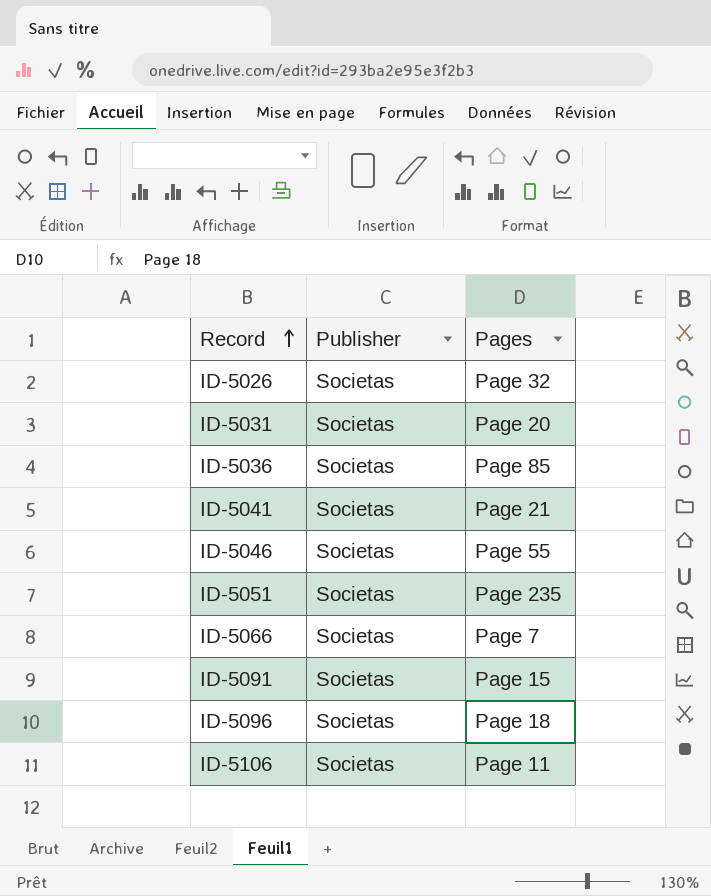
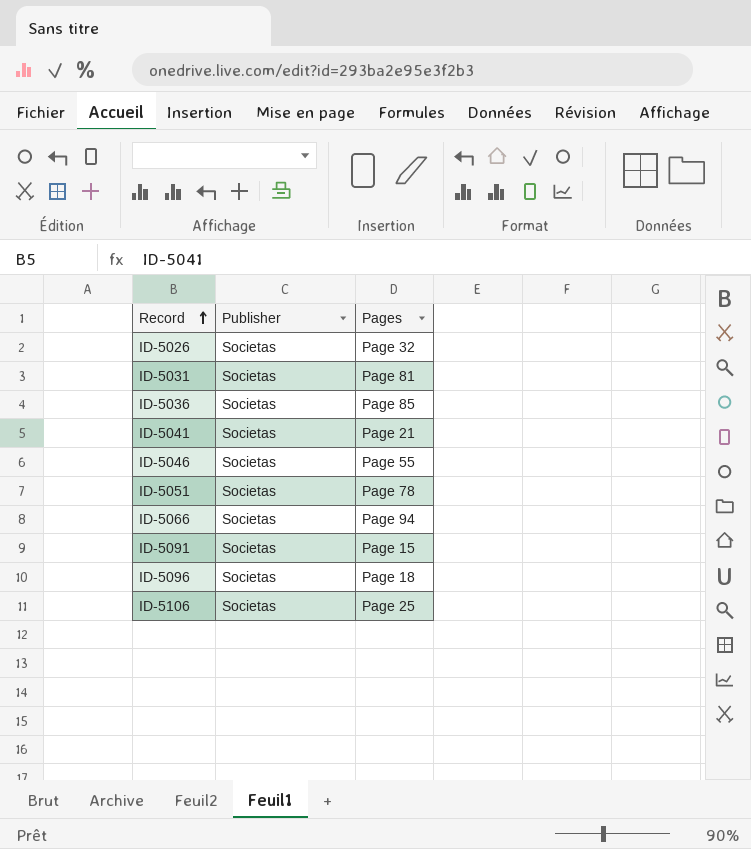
ID-5031 | Pages: Page 20 -> Page 81
ID-5051 | Pages: Page 235 -> Page 78
ID-5066 | Pages: Page 7 -> Page 94
ID-5106 | Pages: Page 11 -> Page 25

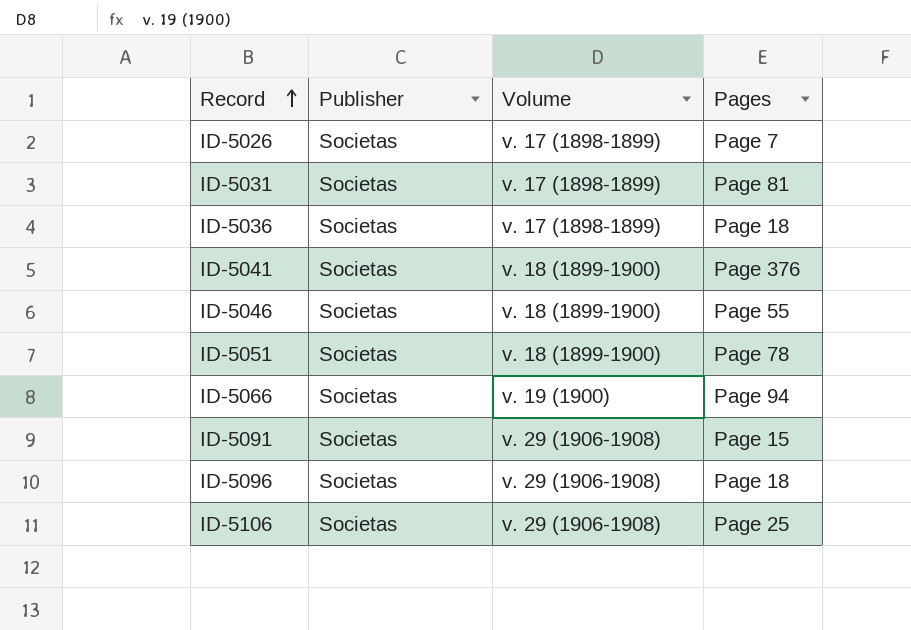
column Volume | position: none -> 3
ID-5026 | Pages: Page 32 -> Page 7
ID-5036 | Pages: Page 85 -> Page 18
ID-5041 | Pages: Page 21 -> Page 376

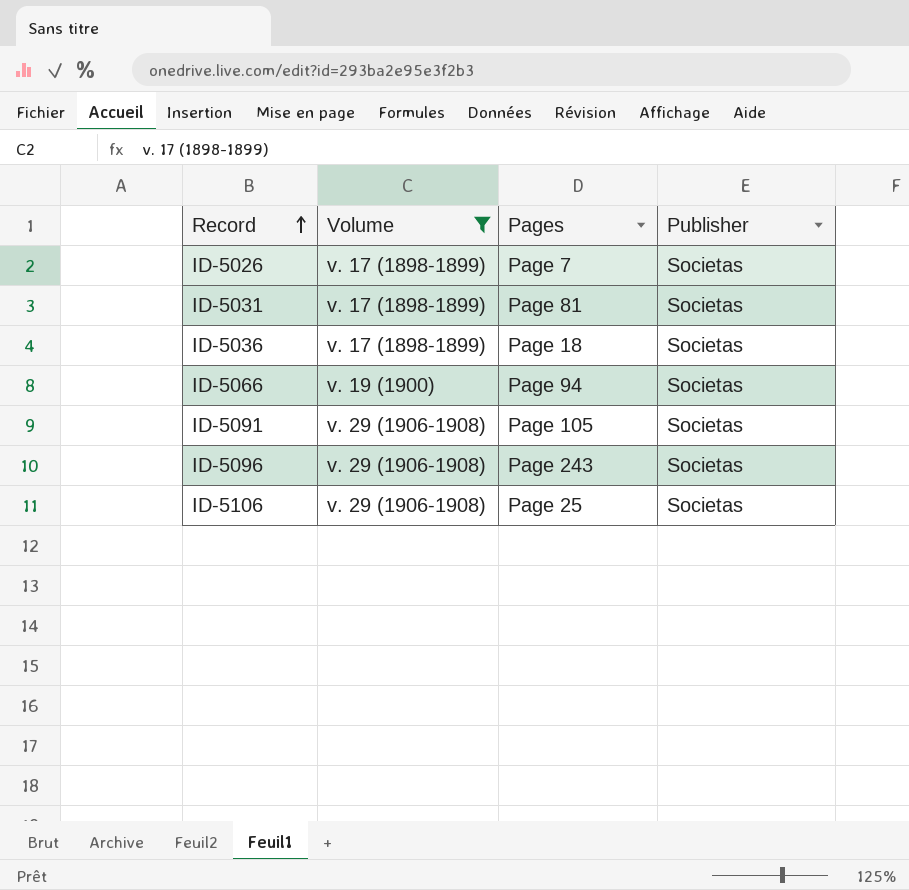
filter: none -> Volume != v. 18 (1899-1900)
column Publisher | position: 2 -> 4
ID-5091 | Pages: Page 15 -> Page 105
ID-5096 | Pages: Page 18 -> Page 243

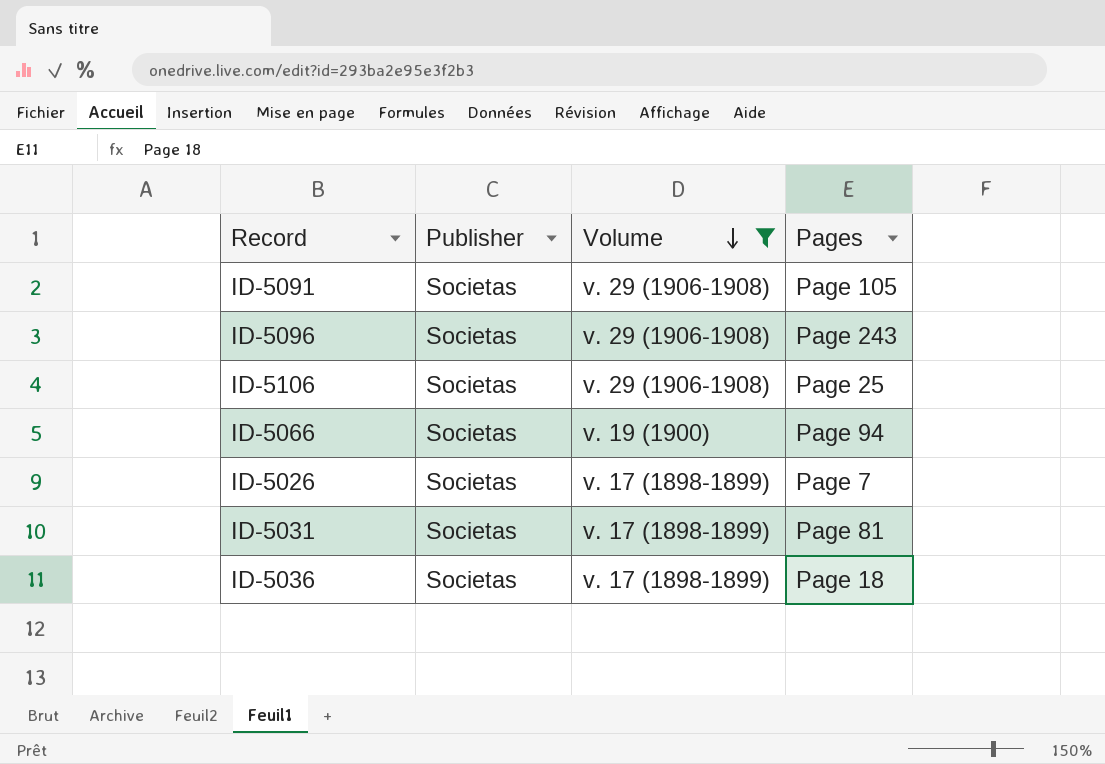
row order: Record ascending -> Volume descending
column Publisher | position: 4 -> 2

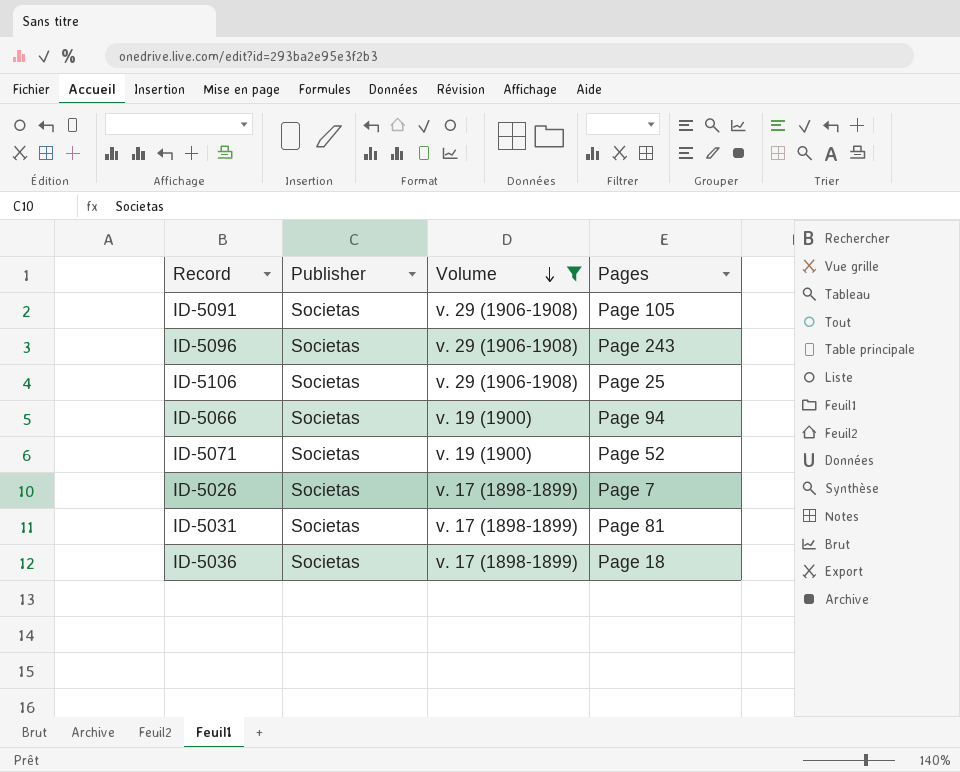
row ID-5071: none -> Societas | v. 19 (1900) | Page 52

